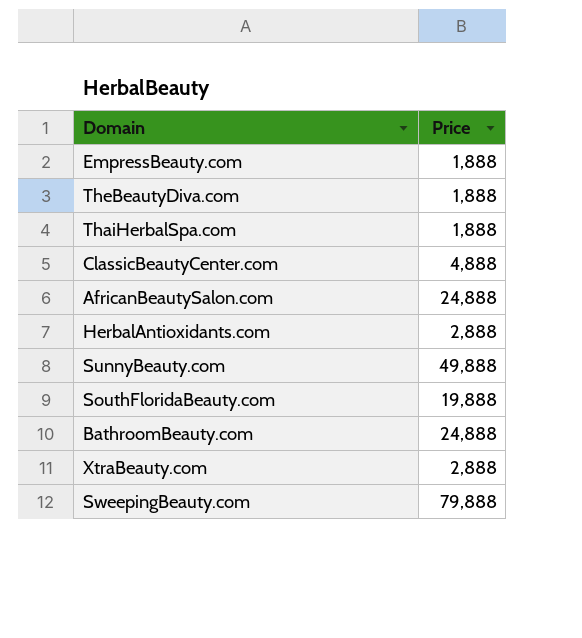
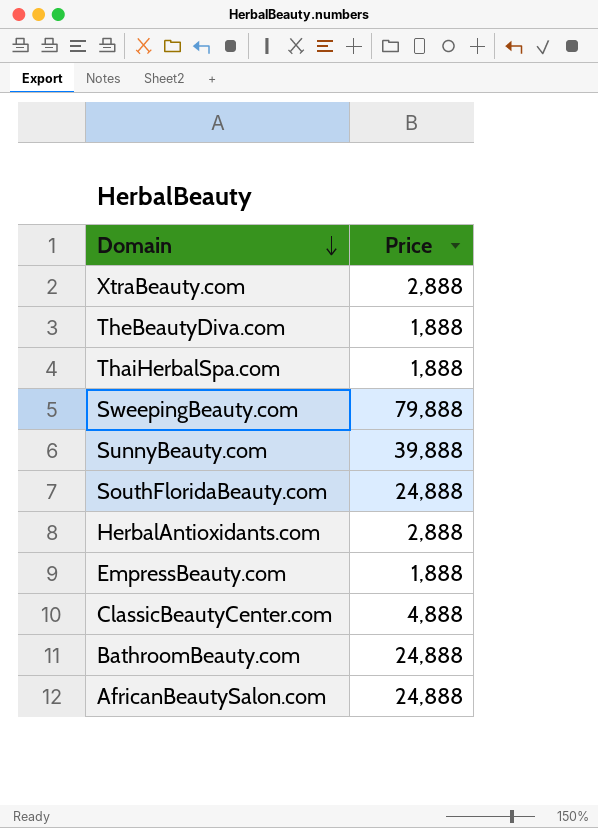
row order: none -> Domain descending
SunnyBeauty.com | Price: 49,888 -> 39,888
SouthFloridaBeauty.com | Price: 19,888 -> 24,888

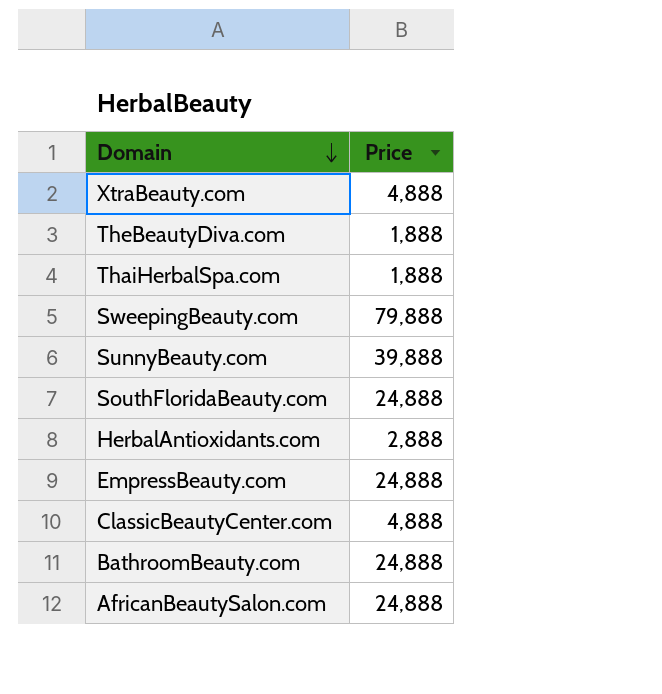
XtraBeauty.com | Price: 2,888 -> 4,888
EmpressBeauty.com | Price: 1,888 -> 24,888

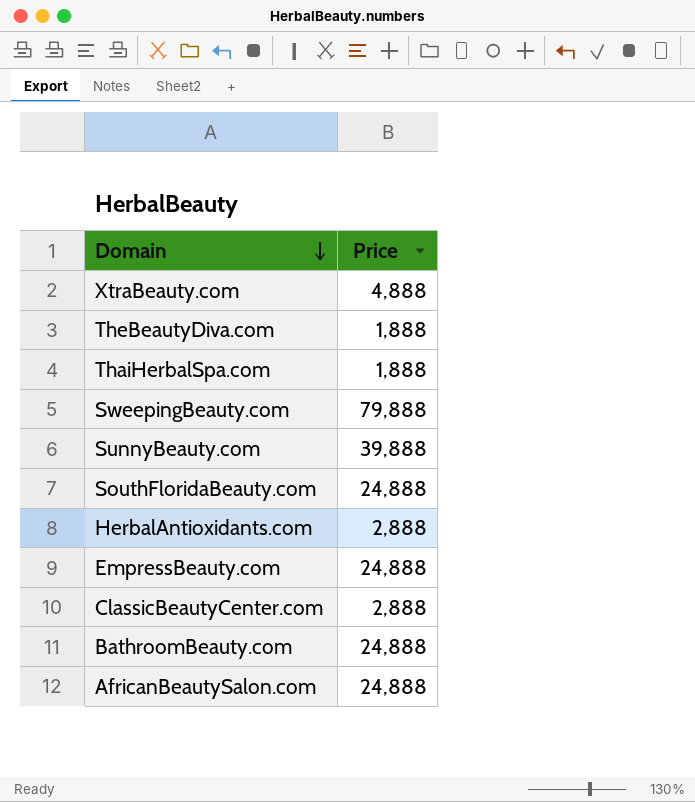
ClassicBeautyCenter.com | Price: 4,888 -> 2,888

